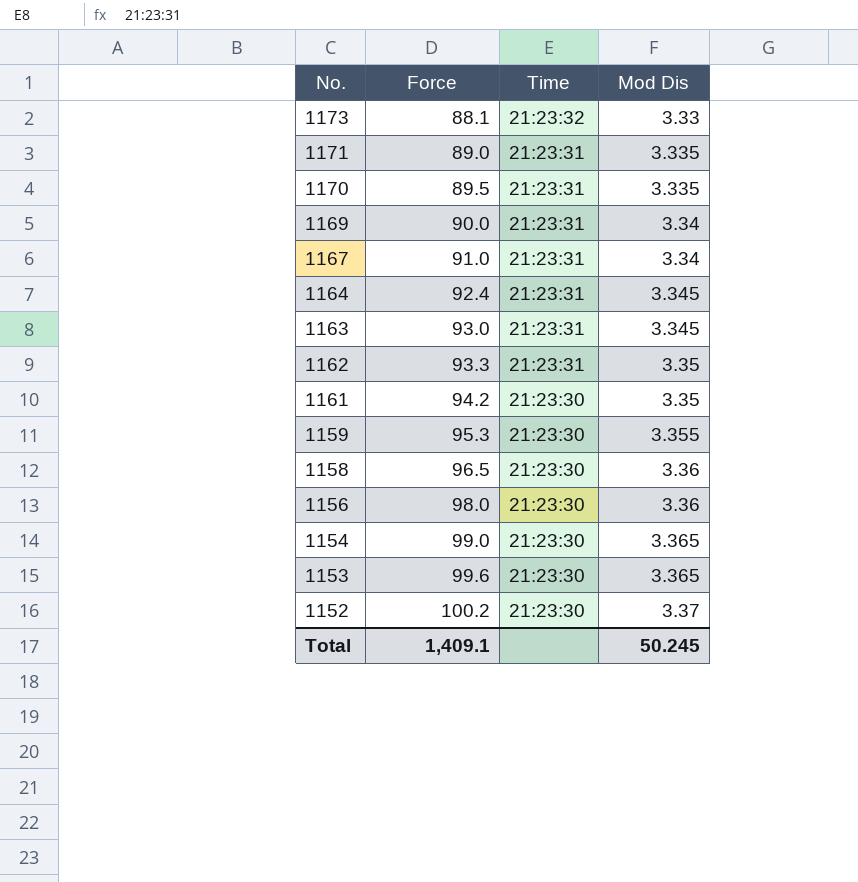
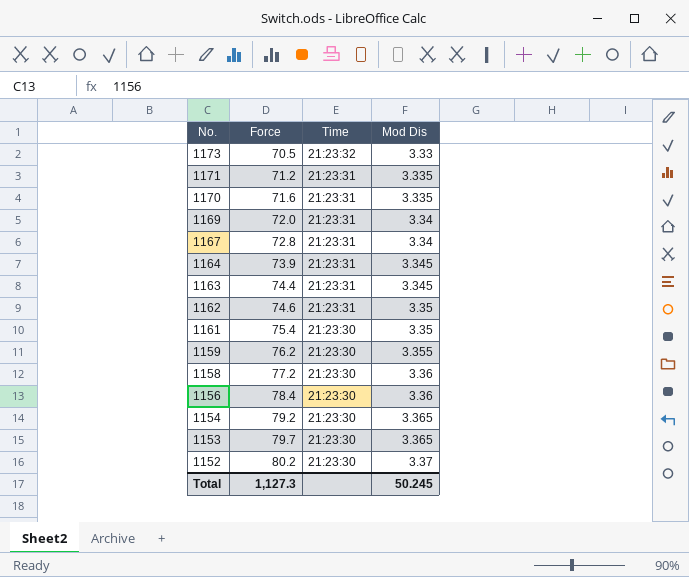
1173 | Force: 88.1 -> 70.5
1171 | Force: 89.0 -> 71.2
1170 | Force: 89.5 -> 71.6
1169 | Force: 90.0 -> 72.0
1167 | Force: 91.0 -> 72.8
1164 | Force: 92.4 -> 73.9
1163 | Force: 93.0 -> 74.4
1162 | Force: 93.3 -> 74.6
1161 | Force: 94.2 -> 75.4
1159 | Force: 95.3 -> 76.2
1158 | Force: 96.5 -> 77.2
1156 | Force: 98.0 -> 78.4
1154 | Force: 99.0 -> 79.2
1153 | Force: 99.6 -> 79.7
1152 | Force: 100.2 -> 80.2
Total | Force: 1,409.1 -> 1,127.3

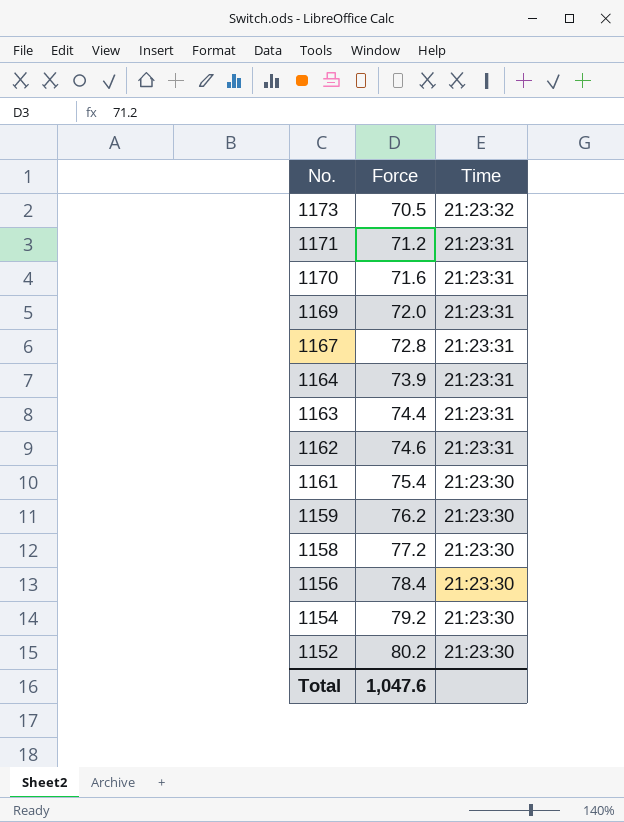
column Mod Dis | position: 4 -> none
row 1153: 79.7 | 21:23:30 | 3.365 -> none
Total | Force: 1,127.3 -> 1,047.6

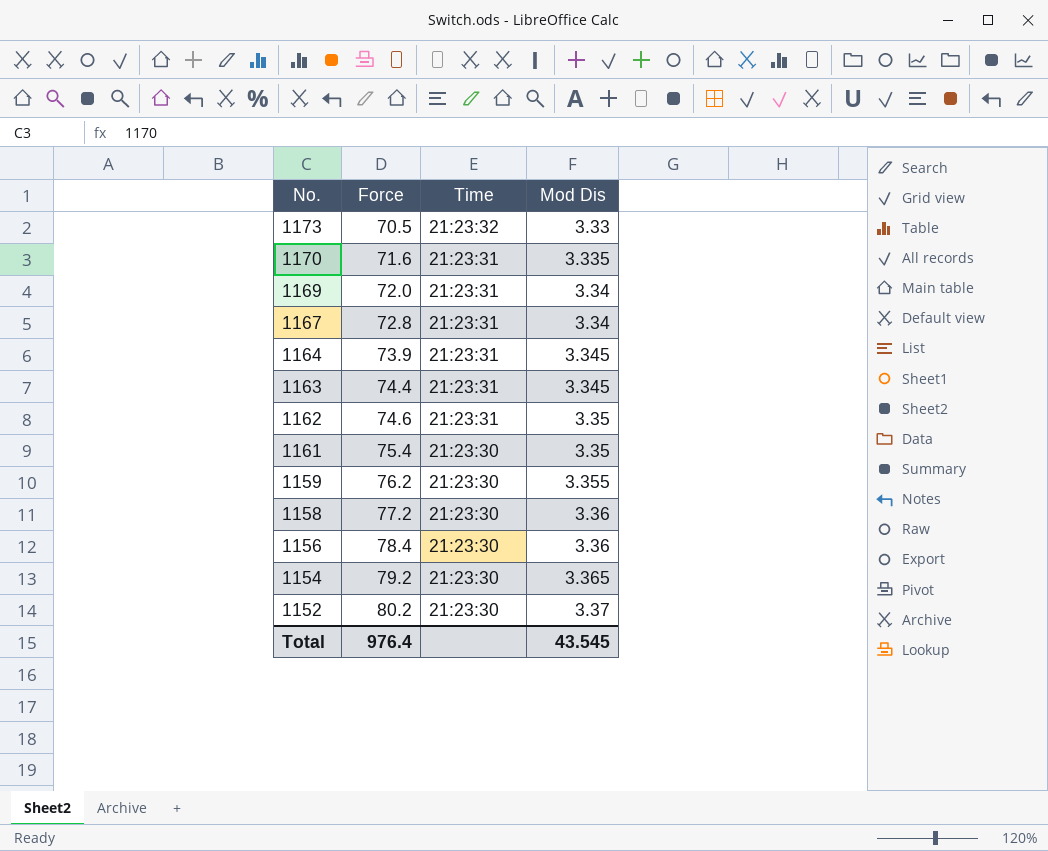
column Mod Dis | position: none -> 4
row 1171: 71.2 | 21:23:31 -> none
Total | Force: 1,047.6 -> 976.4

